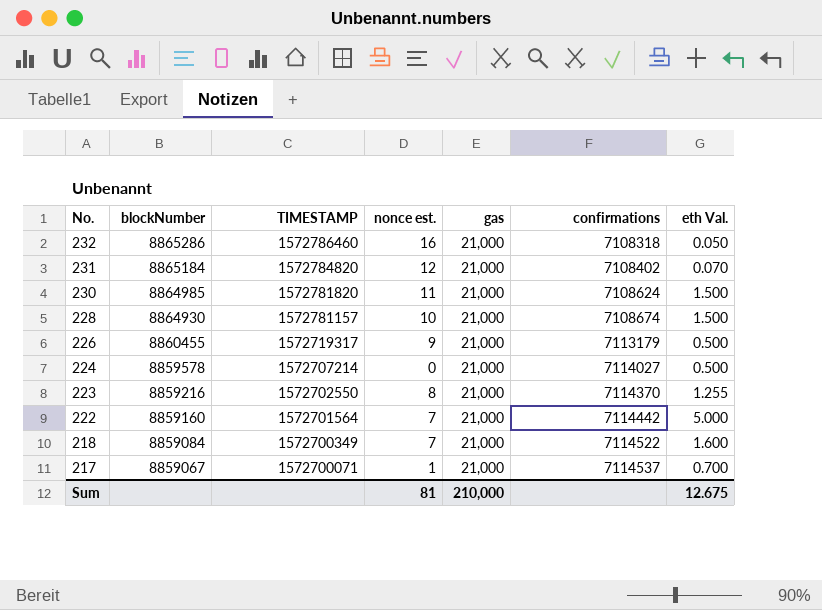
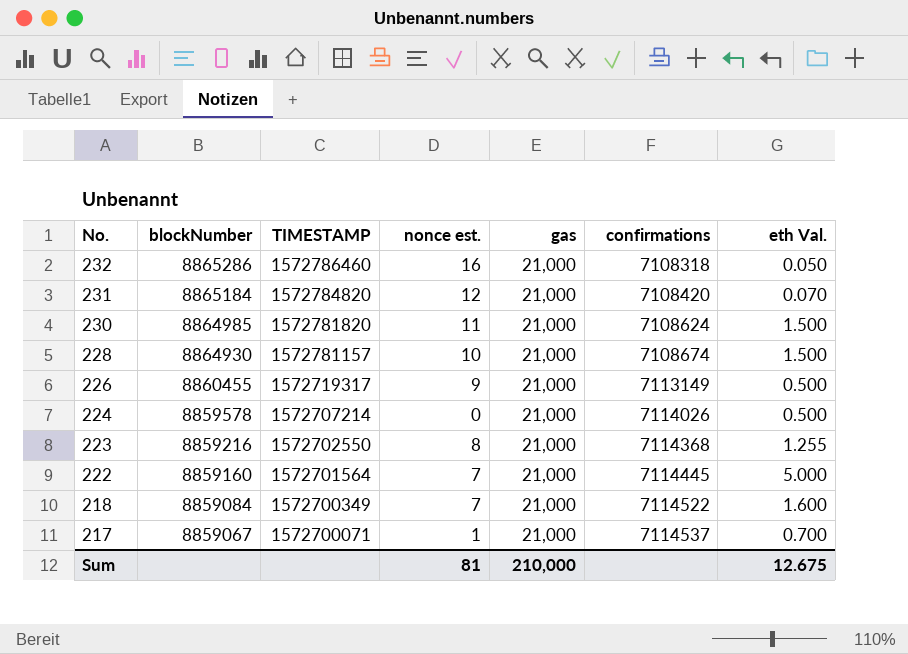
231 | confirmations: 7108402 -> 7108420
226 | confirmations: 7113179 -> 7113149
224 | confirmations: 7114027 -> 7114026
223 | confirmations: 7114370 -> 7114368
222 | confirmations: 7114442 -> 7114445

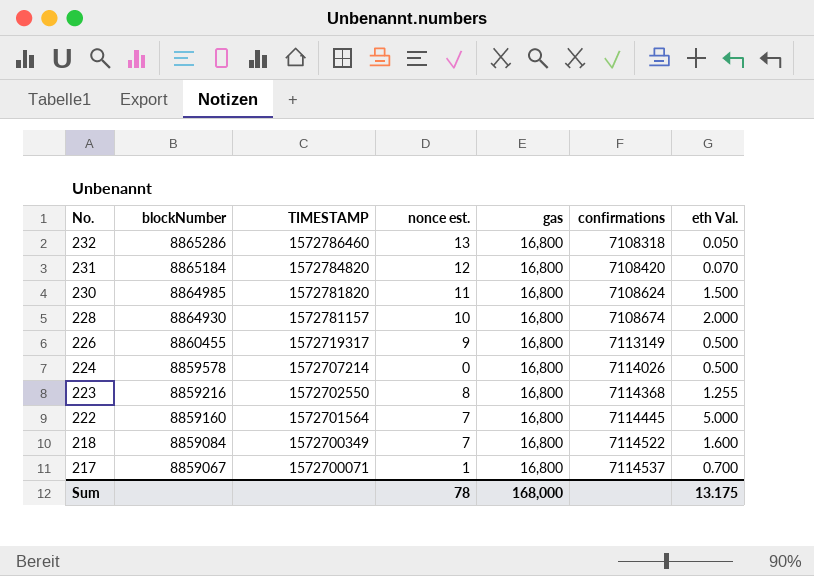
232 | nonce est.: 16 -> 13
232 | gas: 21,000 -> 16,800
231 | gas: 21,000 -> 16,800
230 | gas: 21,000 -> 16,800
228 | gas: 21,000 -> 16,800
228 | eth Val.: 1.500 -> 2.000
226 | gas: 21,000 -> 16,800
224 | gas: 21,000 -> 16,800
223 | gas: 21,000 -> 16,800
222 | gas: 21,000 -> 16,800
218 | gas: 21,000 -> 16,800
217 | gas: 21,000 -> 16,800
Sum | nonce est.: 81 -> 78
Sum | gas: 210,000 -> 168,000
Sum | eth Val.: 12.675 -> 13.175

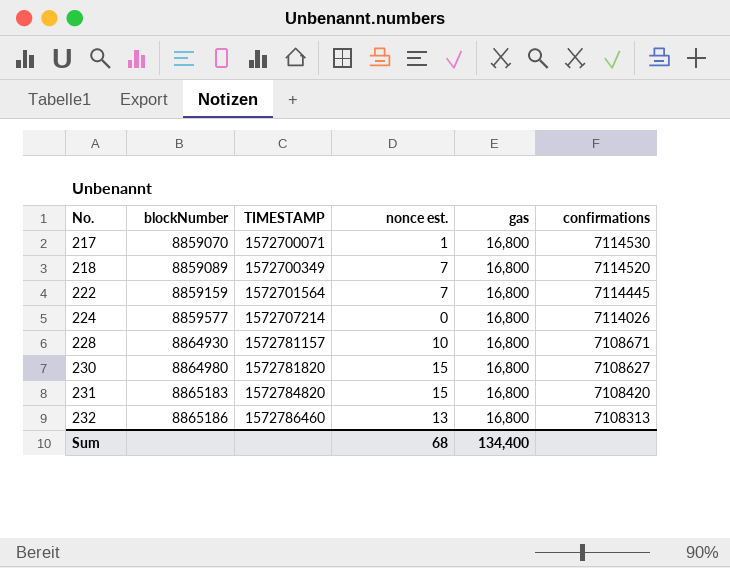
row order: No. descending -> No. ascending
column eth Val. | position: 7 -> none
row 226: 8860455 | 1572719317 | 9 | 16,800 | 7113149 | 0.500 -> none
row 223: 8859216 | 1572702550 | 8 | 16,800 | 7114368 | 1.255 -> none
217 | blockNumber: 8859067 -> 8859070
217 | confirmations: 7114537 -> 7114530
218 | blockNumber: 8859084 -> 8859089
218 | confirmations: 7114522 -> 7114520
222 | blockNumber: 8859160 -> 8859159
224 | blockNumber: 8859578 -> 8859577
228 | confirmations: 7108674 -> 7108671
230 | blockNumber: 8864985 -> 8864980
230 | nonce est.: 11 -> 15
230 | confirmations: 7108624 -> 7108627
231 | blockNumber: 8865184 -> 8865183
231 | nonce est.: 12 -> 15
232 | blockNumber: 8865286 -> 8865186
232 | confirmations: 7108318 -> 7108313
Sum | nonce est.: 78 -> 68
Sum | gas: 168,000 -> 134,400

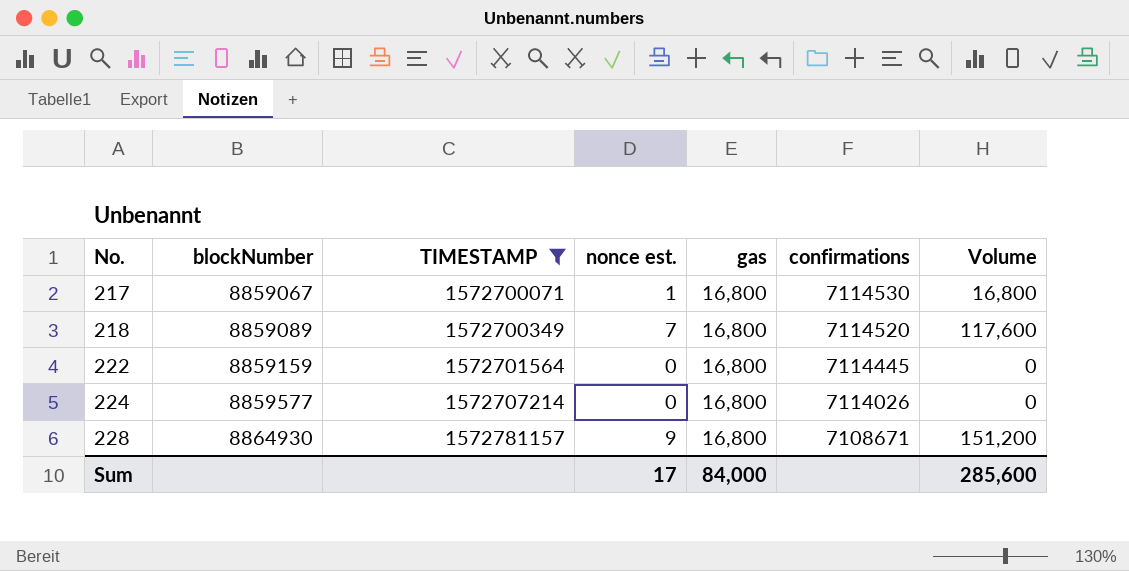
filter: none -> TIMESTAMP <= 1572781157
column Volume | formula: none -> [nonce est.] * [gas]
217 | blockNumber: 8859070 -> 8859067
222 | nonce est.: 7 -> 0
228 | nonce est.: 10 -> 9
Sum | nonce est.: 68 -> 17
Sum | gas: 134,400 -> 84,000

